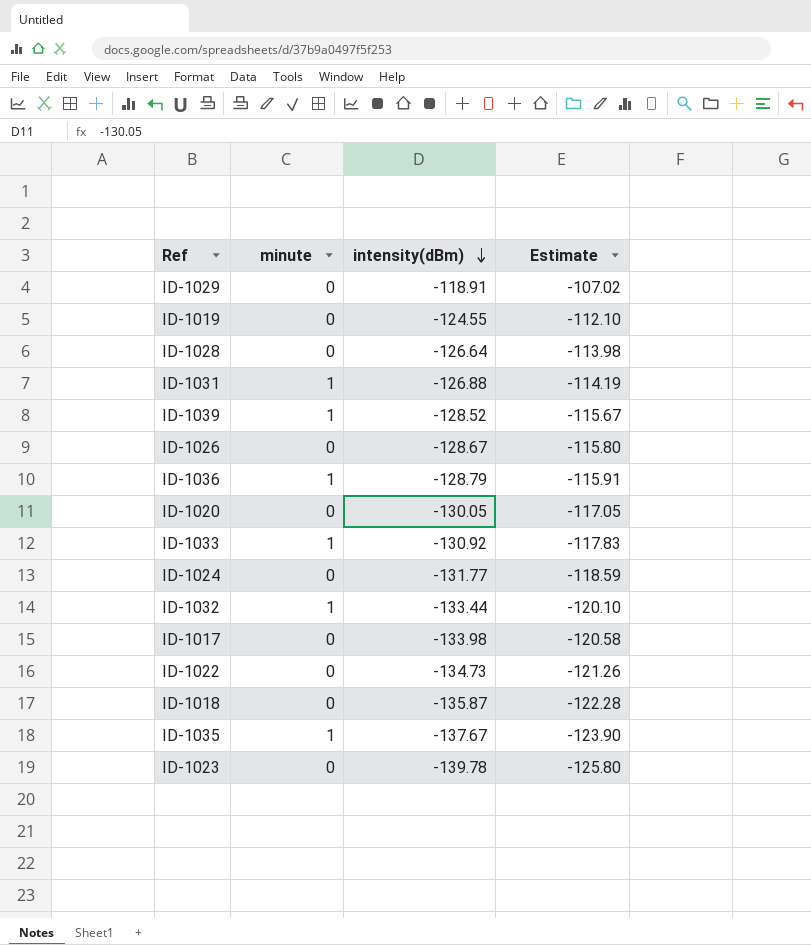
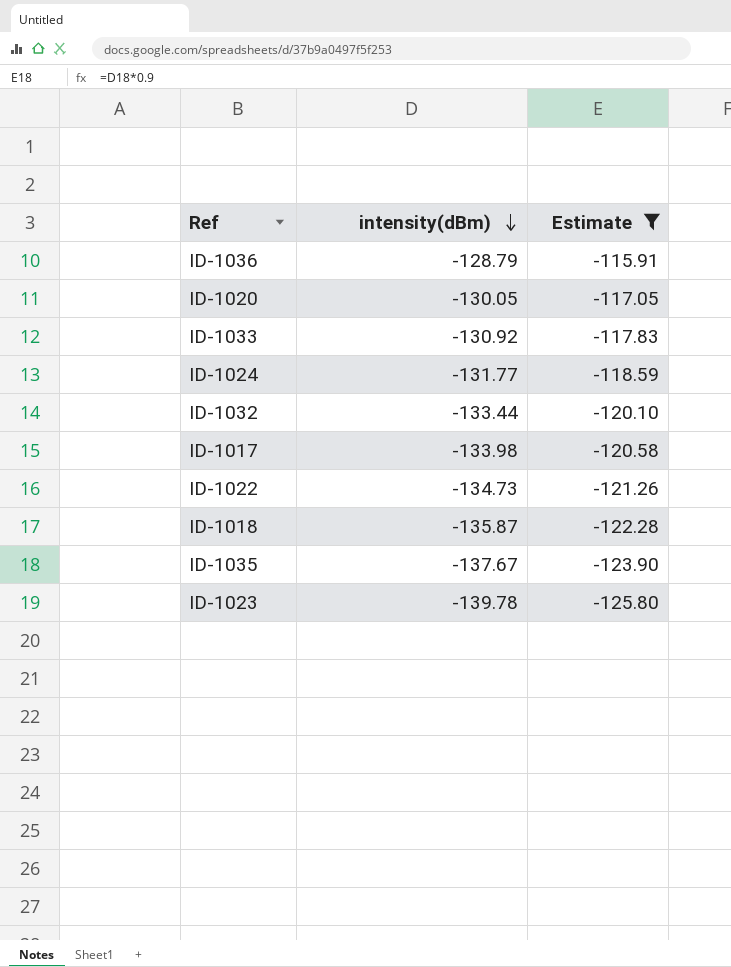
filter: none -> Estimate <= -115.91
column minute | position: 2 -> none

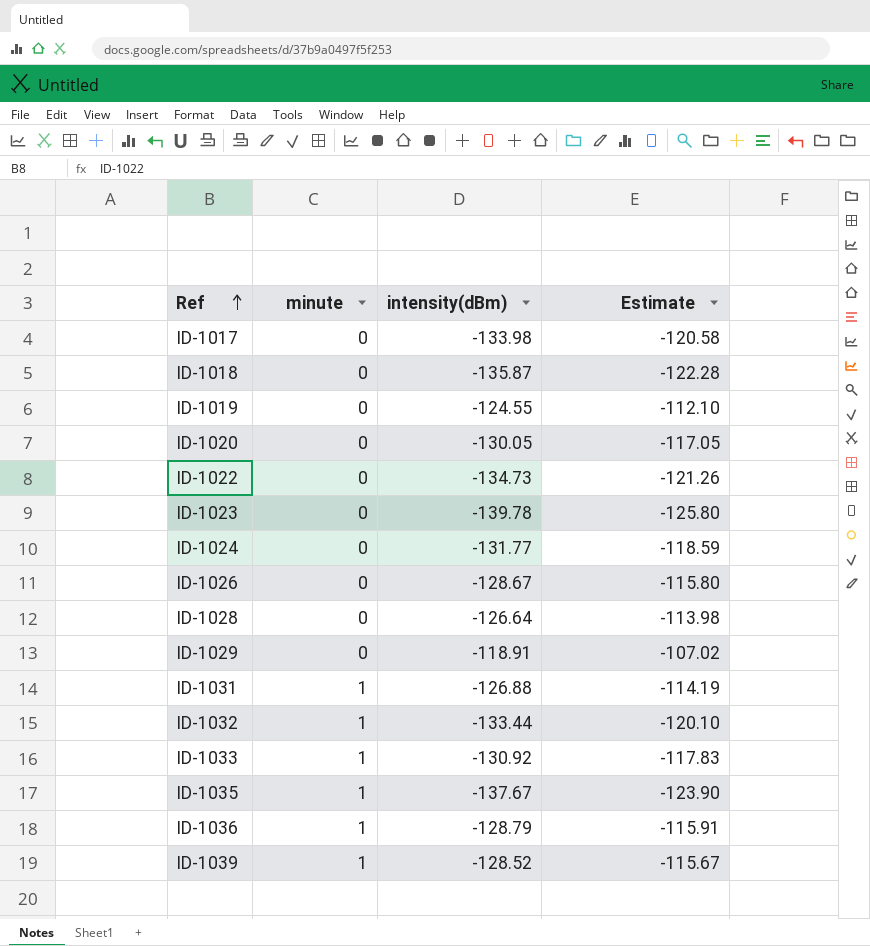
filter: Estimate <= -115.91 -> none
row order: intensity(dBm) descending -> Ref ascending
column minute | position: none -> 2

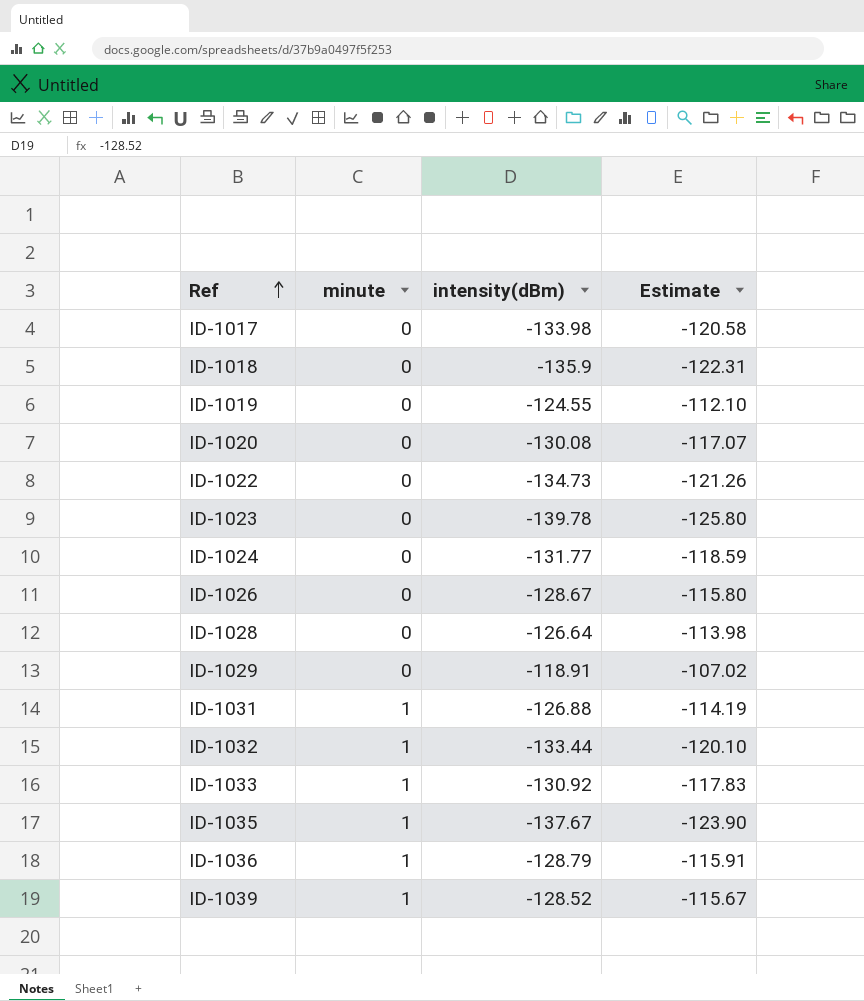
ID-1018 | intensity(dBm): -135.87 -> -135.9
ID-1018 | Estimate: -122.28 -> -122.31
ID-1020 | intensity(dBm): -130.05 -> -130.08
ID-1020 | Estimate: -117.05 -> -117.07

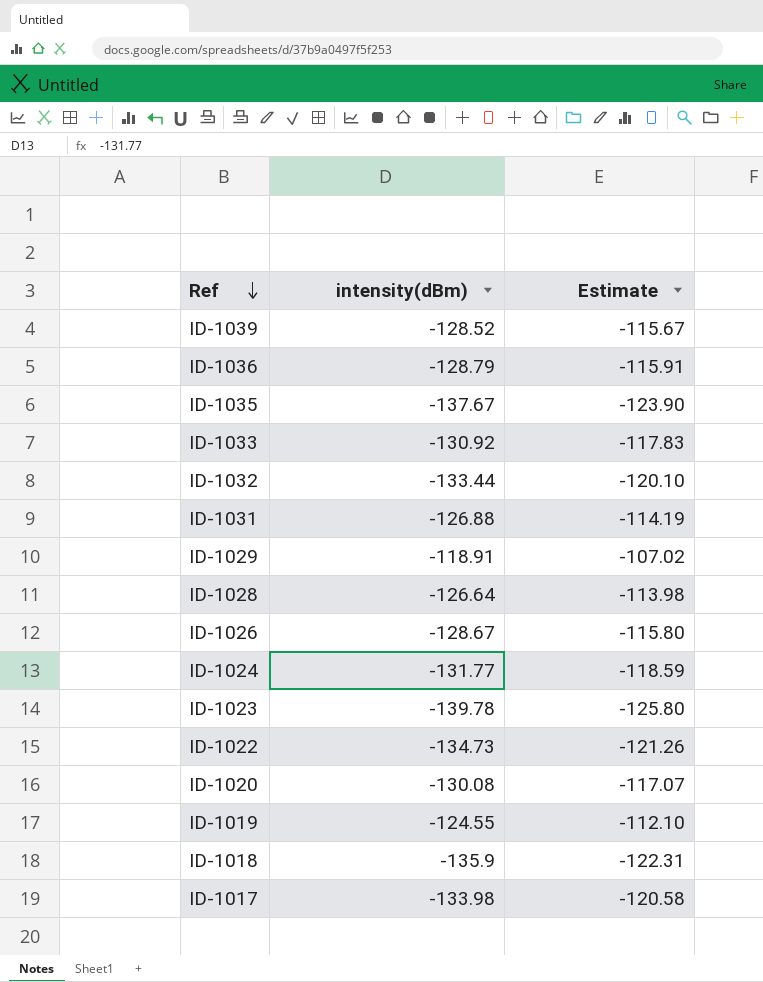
row order: Ref ascending -> Ref descending
column minute | position: 2 -> none

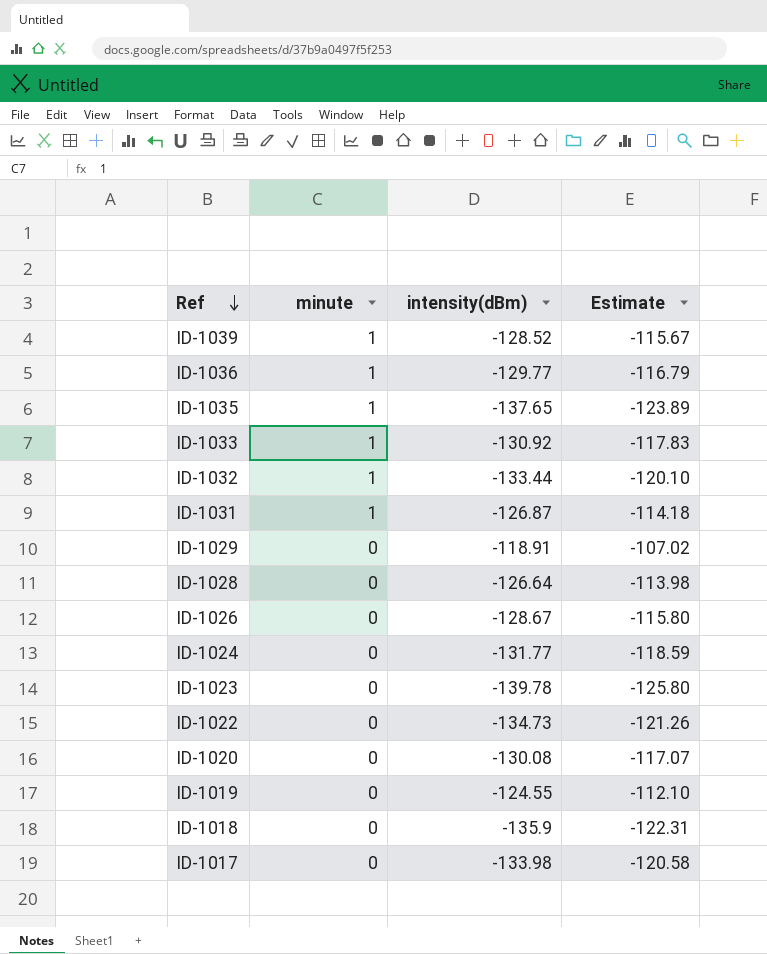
column minute | position: none -> 2
ID-1036 | intensity(dBm): -128.79 -> -129.77
ID-1036 | Estimate: -115.91 -> -116.79
ID-1035 | intensity(dBm): -137.67 -> -137.65
ID-1035 | Estimate: -123.90 -> -123.89
ID-1031 | intensity(dBm): -126.88 -> -126.87
ID-1031 | Estimate: -114.19 -> -114.18

